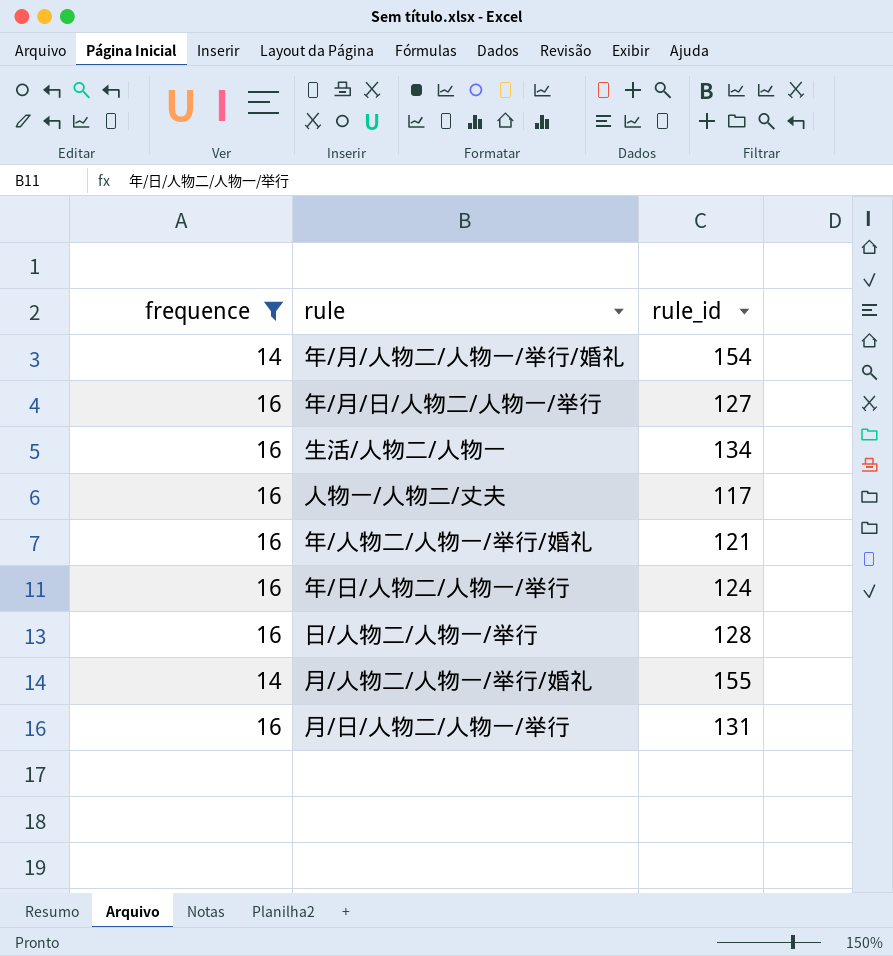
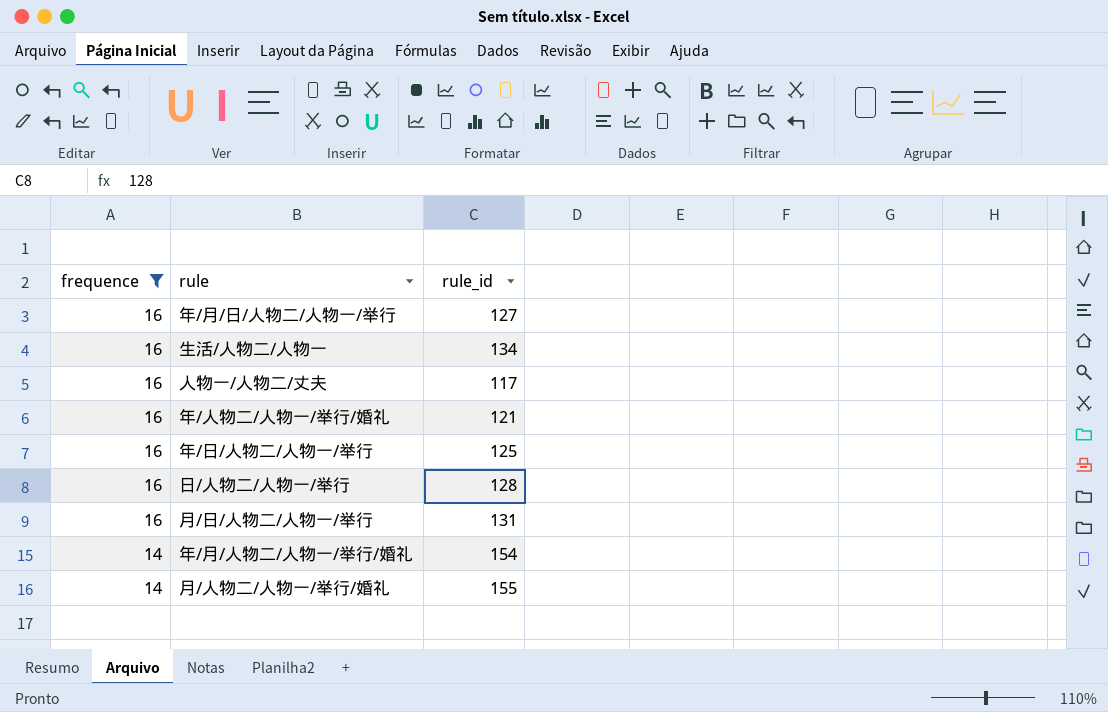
row order: none -> frequence descending
年/日/人物二/人物一/举行 | rule_id: 124 -> 125

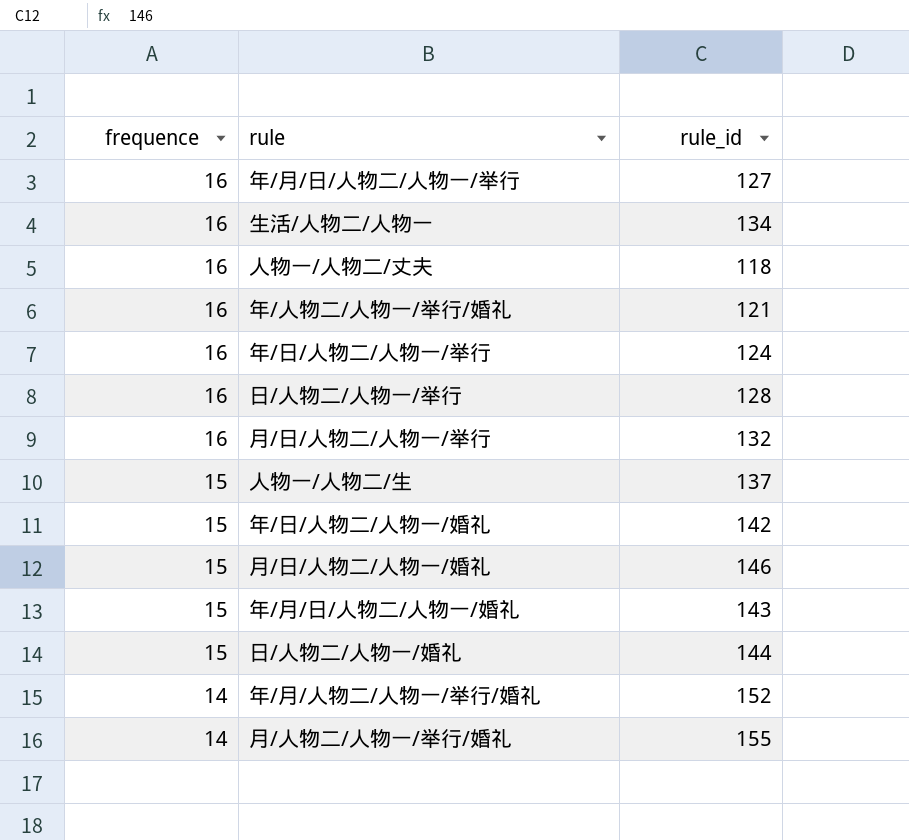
filter: frequence != 15 -> none
人物一/人物二/丈夫 | rule_id: 117 -> 118
年/日/人物二/人物一/举行 | rule_id: 125 -> 124
月/日/人物二/人物一/举行 | rule_id: 131 -> 132
年/月/人物二/人物一/举行/婚礼 | rule_id: 154 -> 152

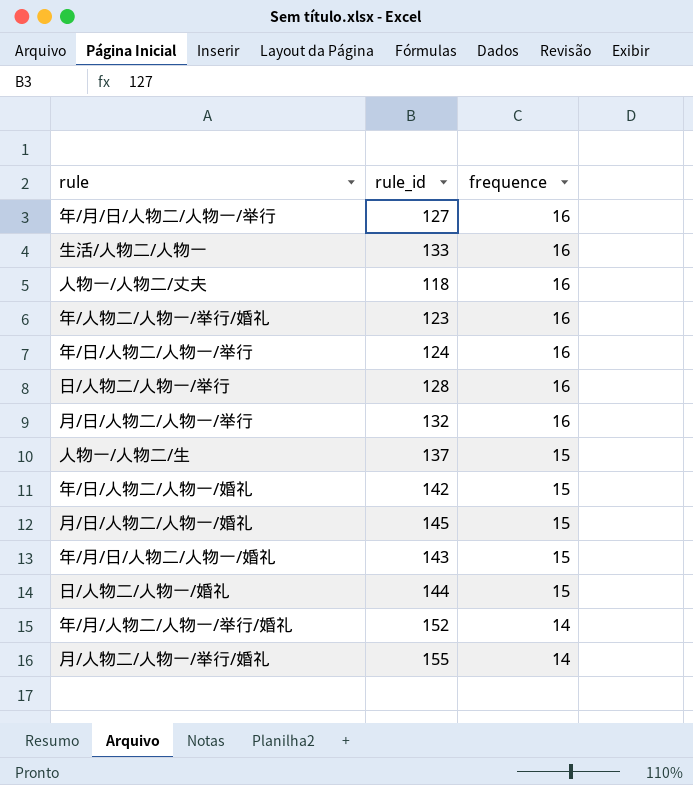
column frequence | position: 1 -> 3
生活/人物二/人物一 | rule_id: 134 -> 133
年/人物二/人物一/举行/婚礼 | rule_id: 121 -> 123
月/日/人物二/人物一/婚礼 | rule_id: 146 -> 145

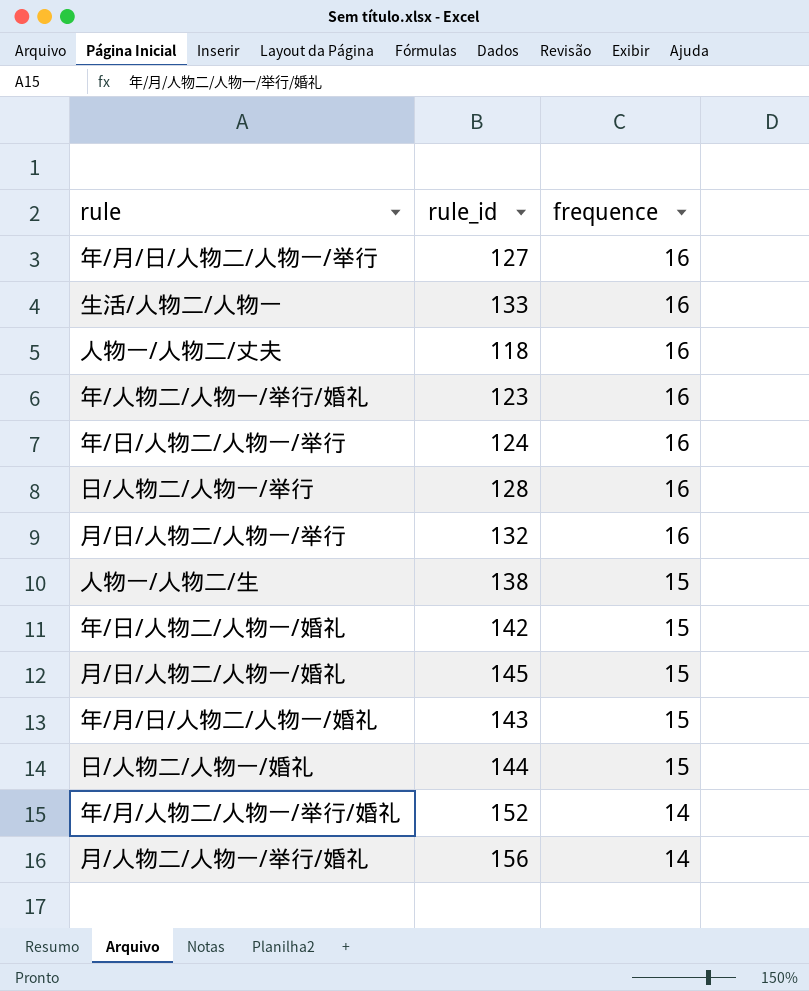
人物一/人物二/生 | rule_id: 137 -> 138
月/人物二/人物一/举行/婚礼 | rule_id: 155 -> 156

